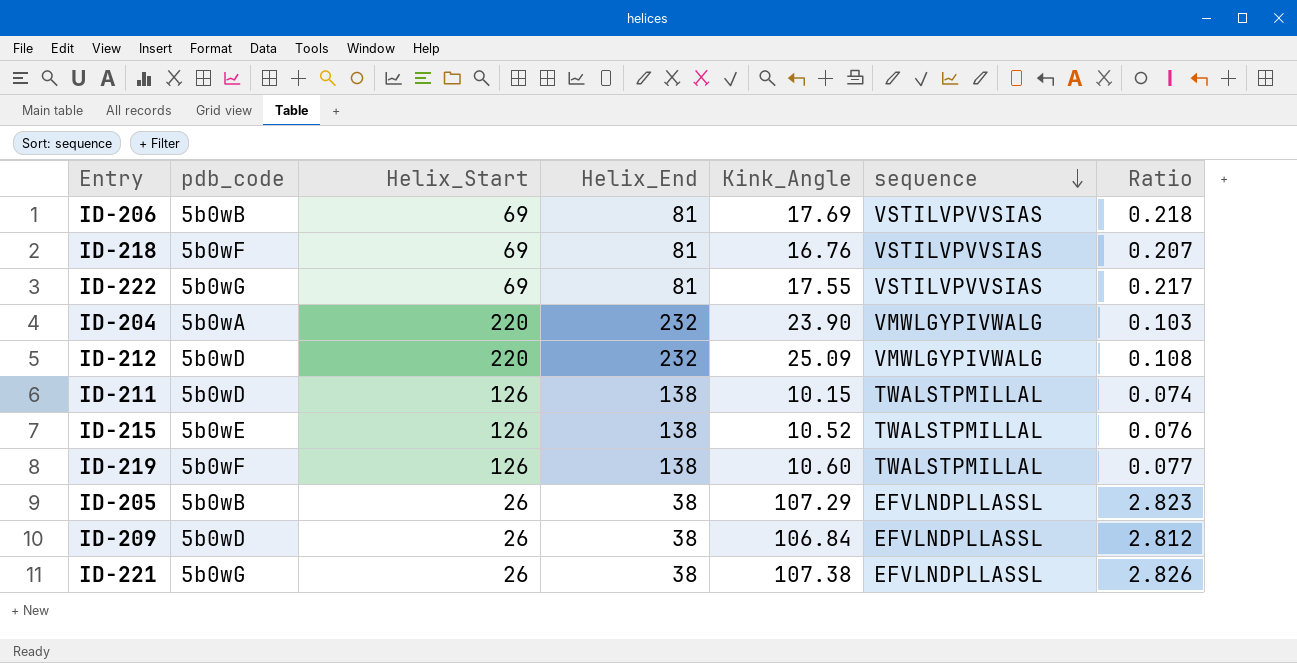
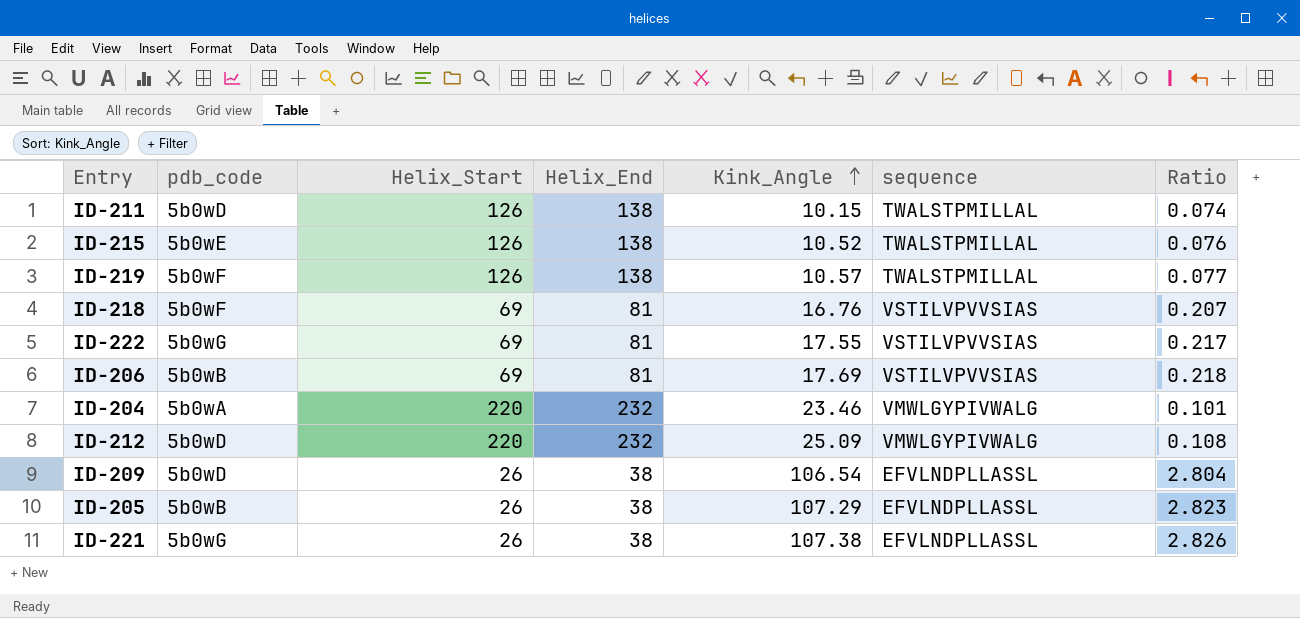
row order: sequence descending -> Kink_Angle ascending
ID-219 | Kink_Angle: 10.60 -> 10.57
ID-204 | Kink_Angle: 23.90 -> 23.46
ID-204 | Ratio: 0.103 -> 0.101
ID-209 | Kink_Angle: 106.84 -> 106.54
ID-209 | Ratio: 2.812 -> 2.804

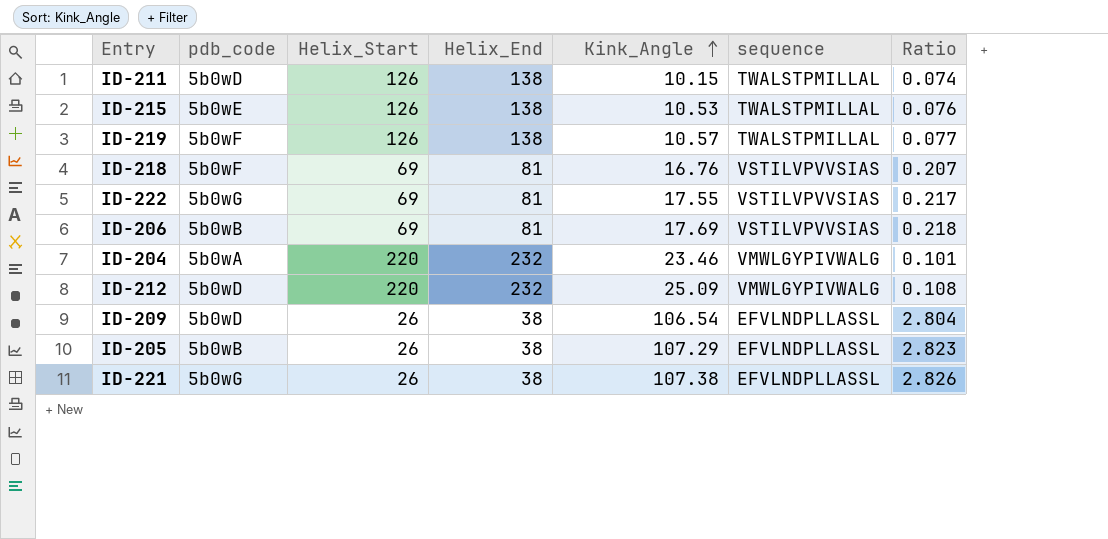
ID-215 | Kink_Angle: 10.52 -> 10.53

